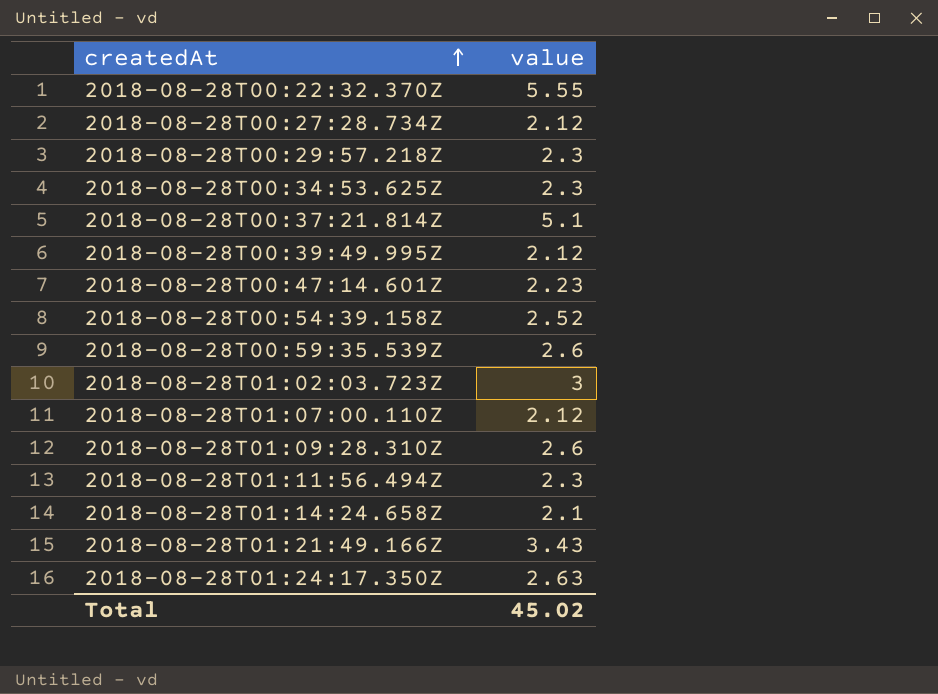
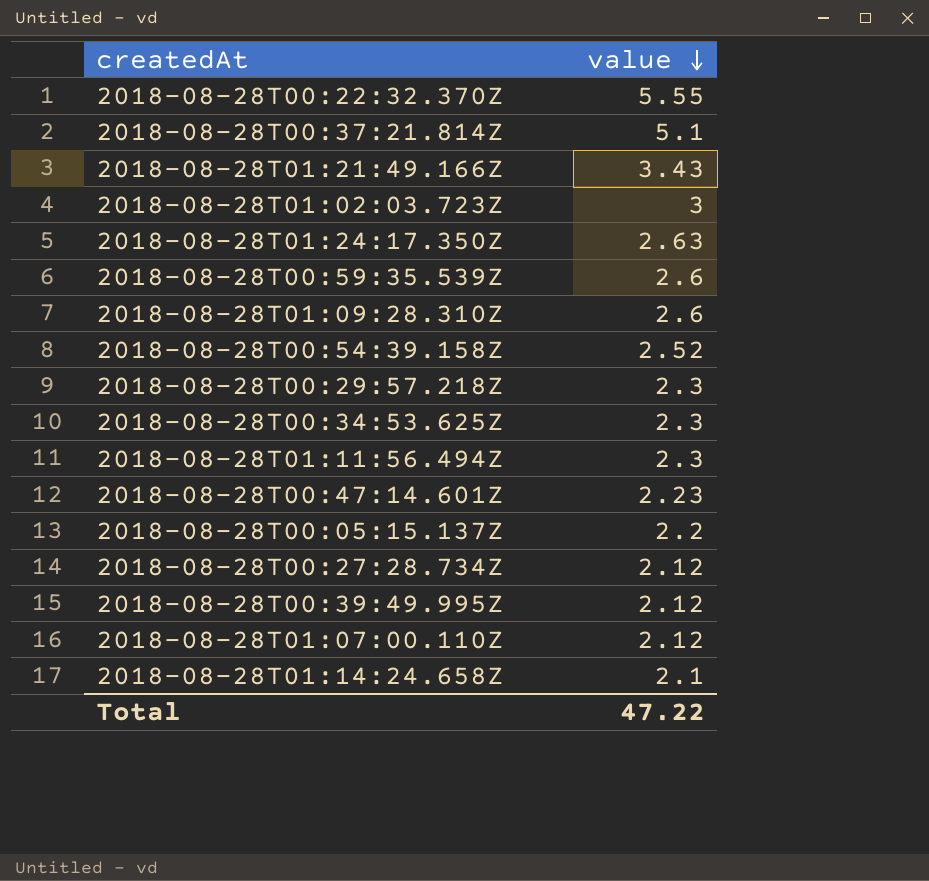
row order: createdAt ascending -> value descending
row 2018-08-28T00:05:15.137Z: none -> 2.2
Total | value: 45.02 -> 47.22

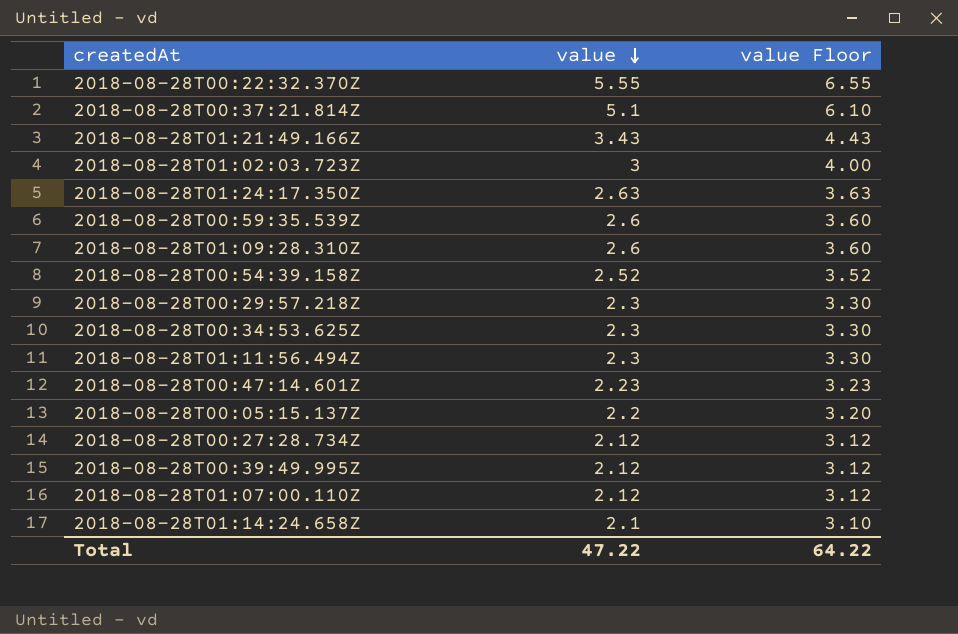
column value Floor | formula: none -> [value] + 1

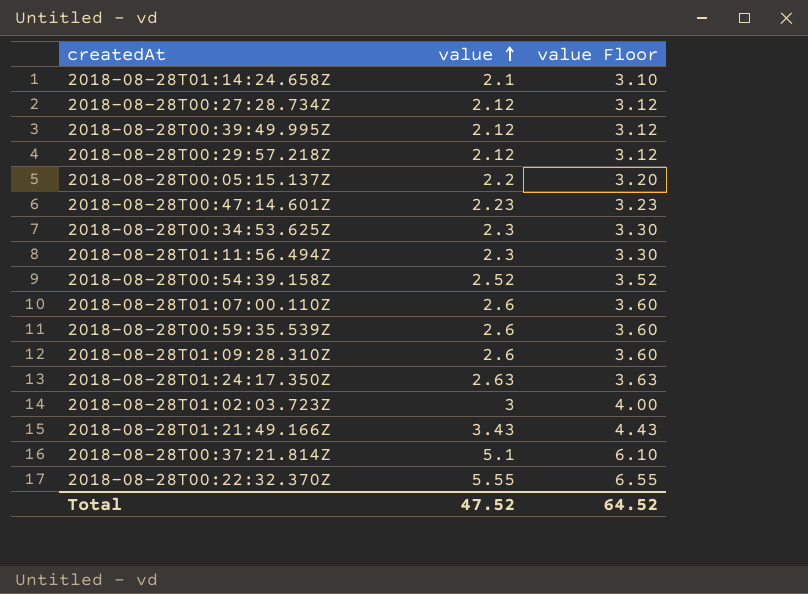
row order: value descending -> value ascending
2018-08-28T00:29:57.218Z | value: 2.3 -> 2.12
2018-08-28T00:29:57.218Z | value Floor: 3.30 -> 3.12
2018-08-28T01:07:00.110Z | value: 2.12 -> 2.6
2018-08-28T01:07:00.110Z | value Floor: 3.12 -> 3.60
Total | value: 47.22 -> 47.52
Total | value Floor: 64.22 -> 64.52

